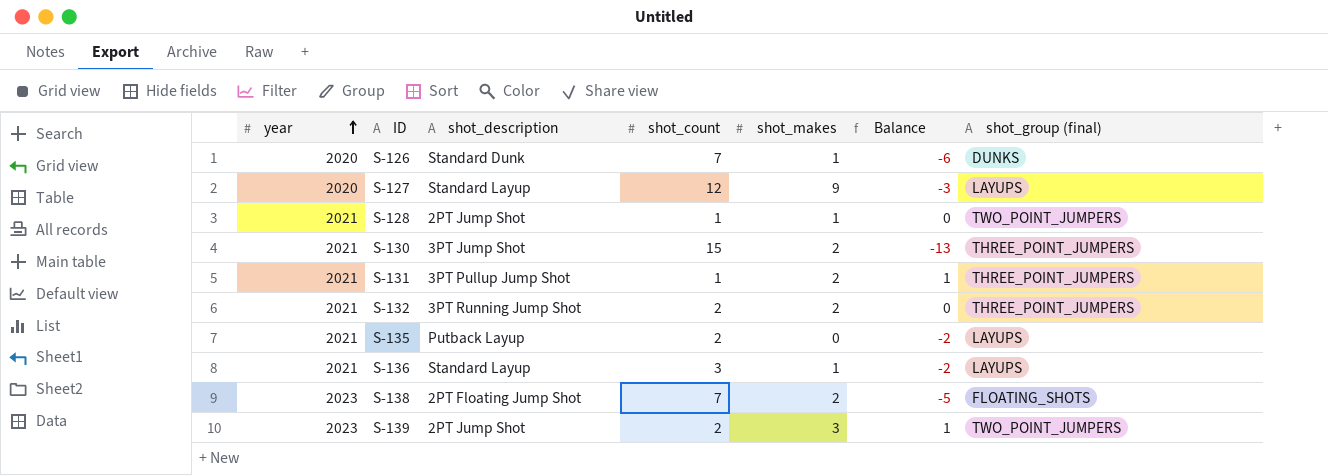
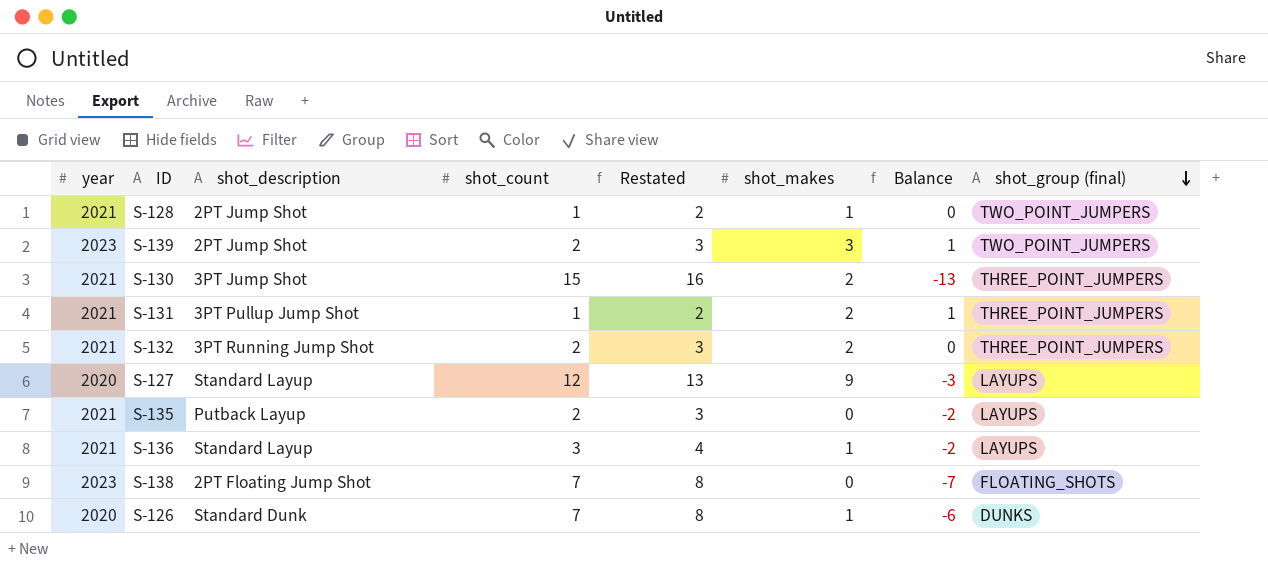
row order: year ascending -> shot_group (final) descending
column Restated | formula: none -> [shot_count] + 1
S-138 | shot_makes: 2 -> 0
S-138 | Balance: -5 -> -7

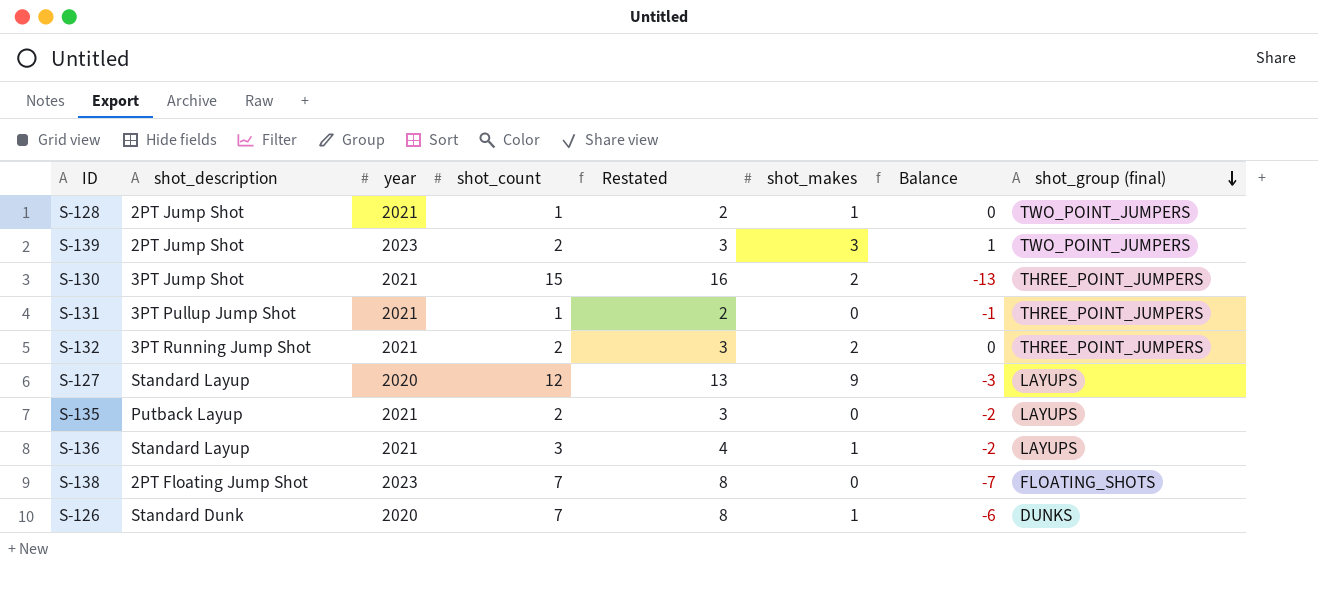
column year | position: 1 -> 3
S-131 | shot_makes: 2 -> 0
S-131 | Balance: 1 -> -1

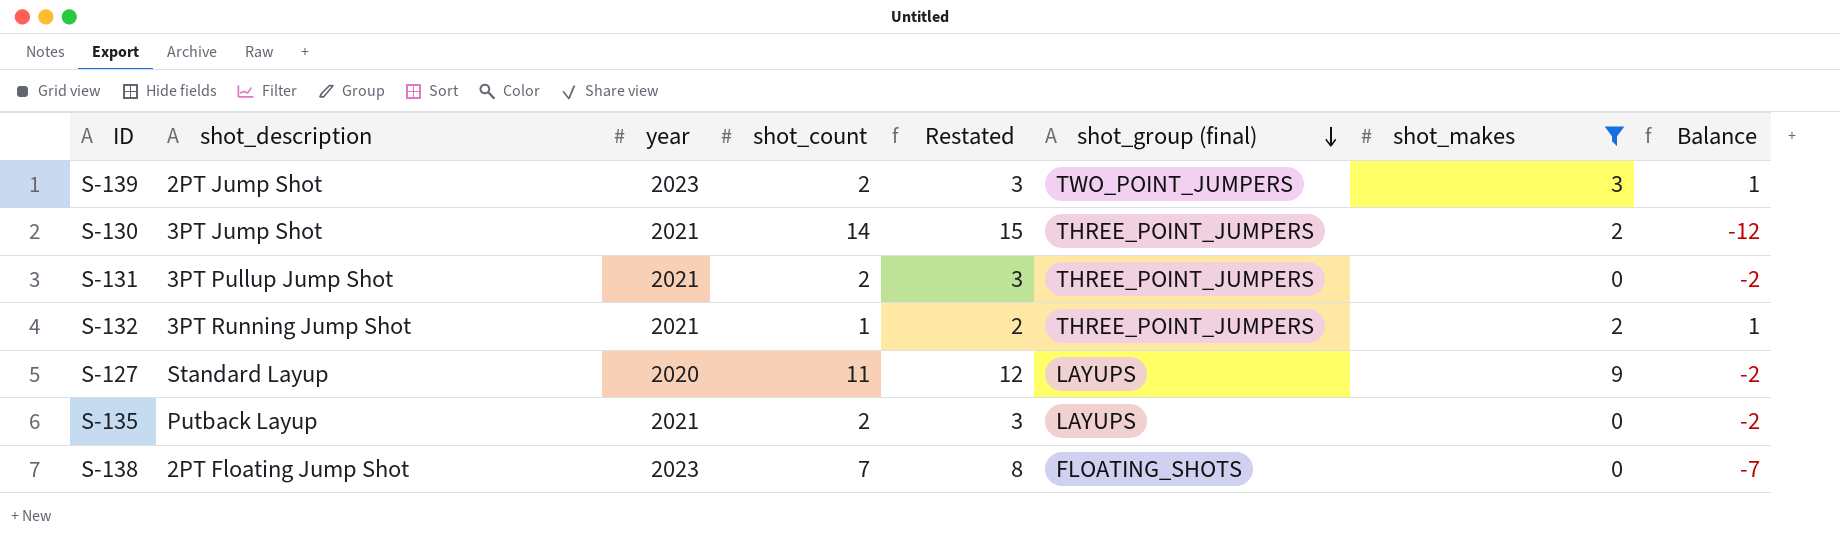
filter: none -> shot_makes != 1
column shot_group (final) | position: 8 -> 6
S-130 | shot_count: 15 -> 14
S-130 | Restated: 16 -> 15
S-130 | Balance: -13 -> -12
S-131 | shot_count: 1 -> 2
S-131 | Restated: 2 -> 3
S-131 | Balance: -1 -> -2
S-132 | shot_count: 2 -> 1
S-132 | Restated: 3 -> 2
S-132 | Balance: 0 -> 1
S-127 | shot_count: 12 -> 11
S-127 | Restated: 13 -> 12
S-127 | Balance: -3 -> -2

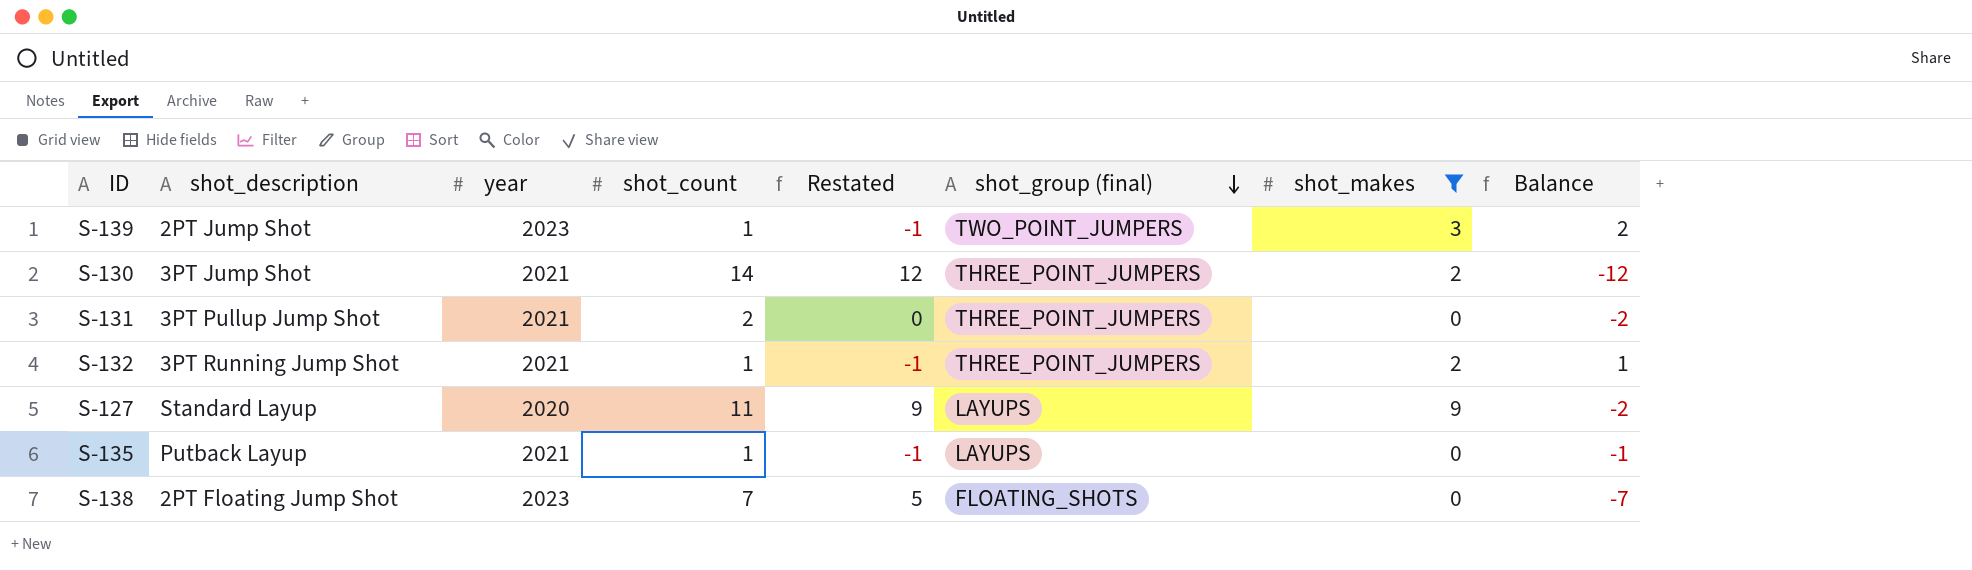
column Restated | formula: [shot_count] + 1 -> [shot_count] - 2
S-139 | shot_count: 2 -> 1
S-139 | Balance: 1 -> 2
S-135 | shot_count: 2 -> 1
S-135 | Balance: -2 -> -1

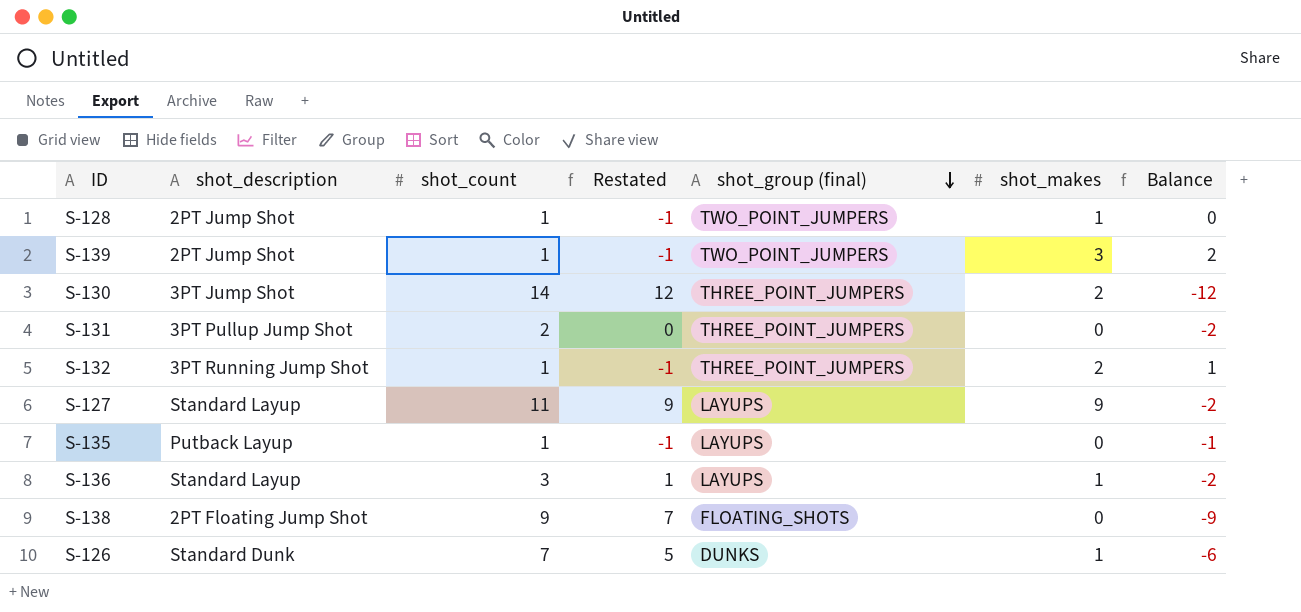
filter: shot_makes != 1 -> none
column year | position: 3 -> none
S-138 | shot_count: 7 -> 9
S-138 | Restated: 5 -> 7
S-138 | Balance: -7 -> -9

